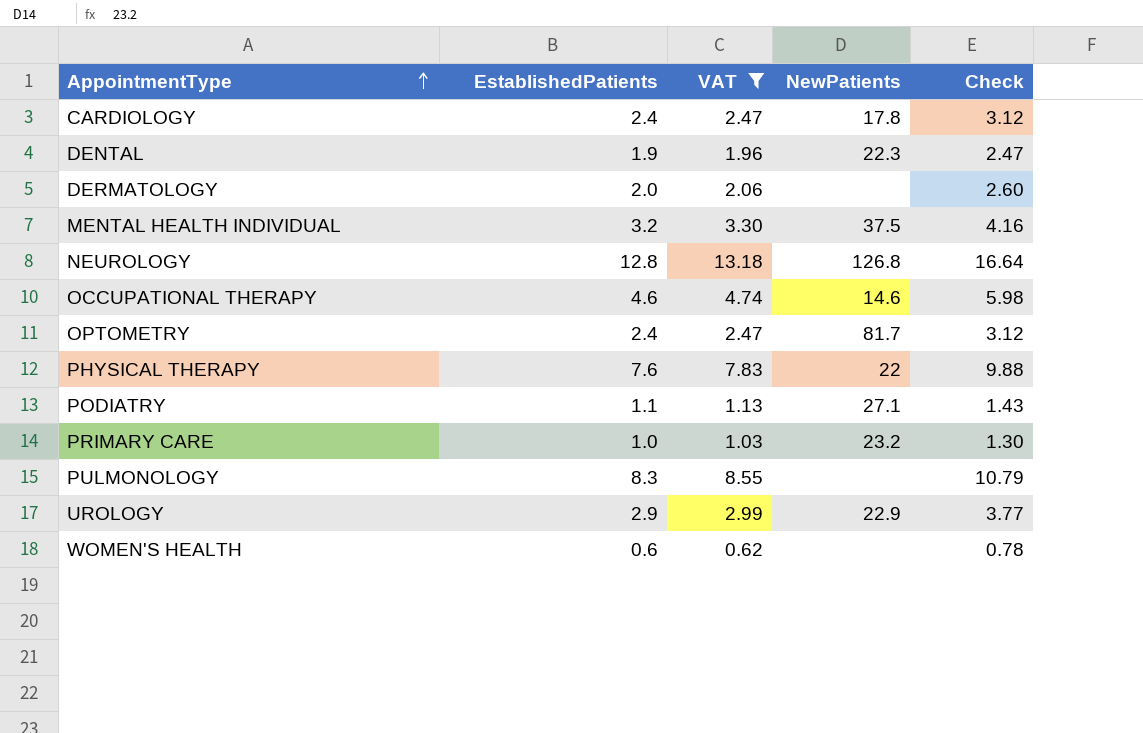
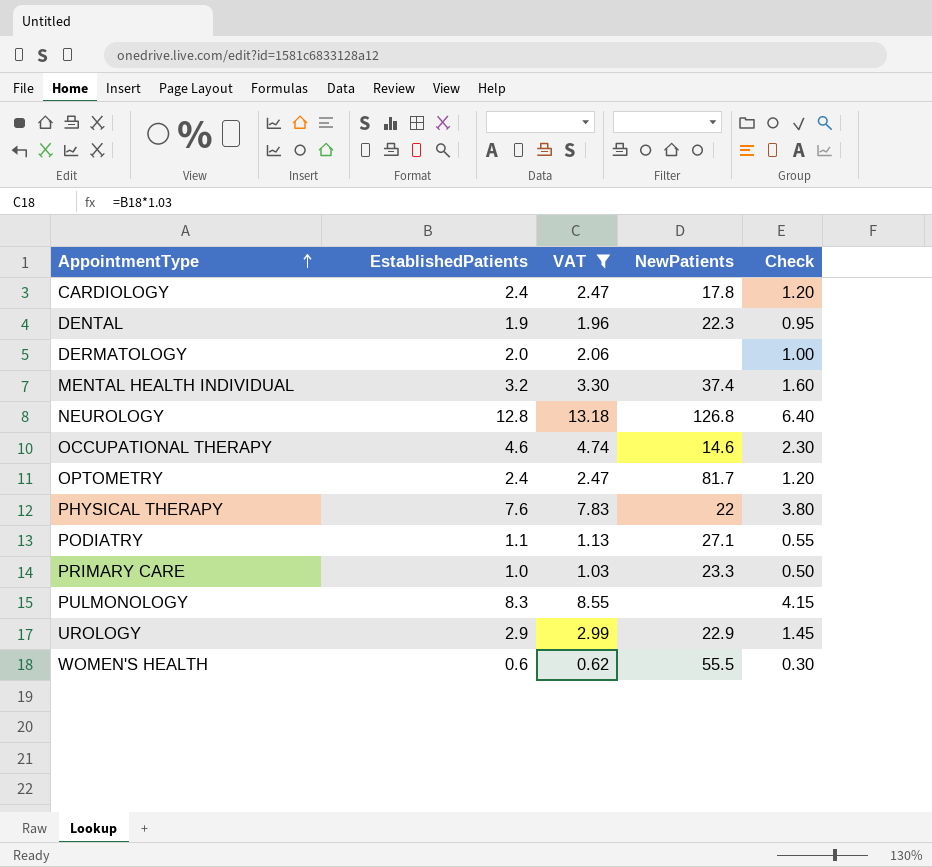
column Check | formula: [EstablishedPatients] * 1.3 -> [EstablishedPatients] * 0.5
MENTAL HEALTH INDIVIDUAL | NewPatients: 37.5 -> 37.4
PRIMARY CARE | NewPatients: 23.2 -> 23.3
WOMEN'S HEALTH | NewPatients: none -> 55.5

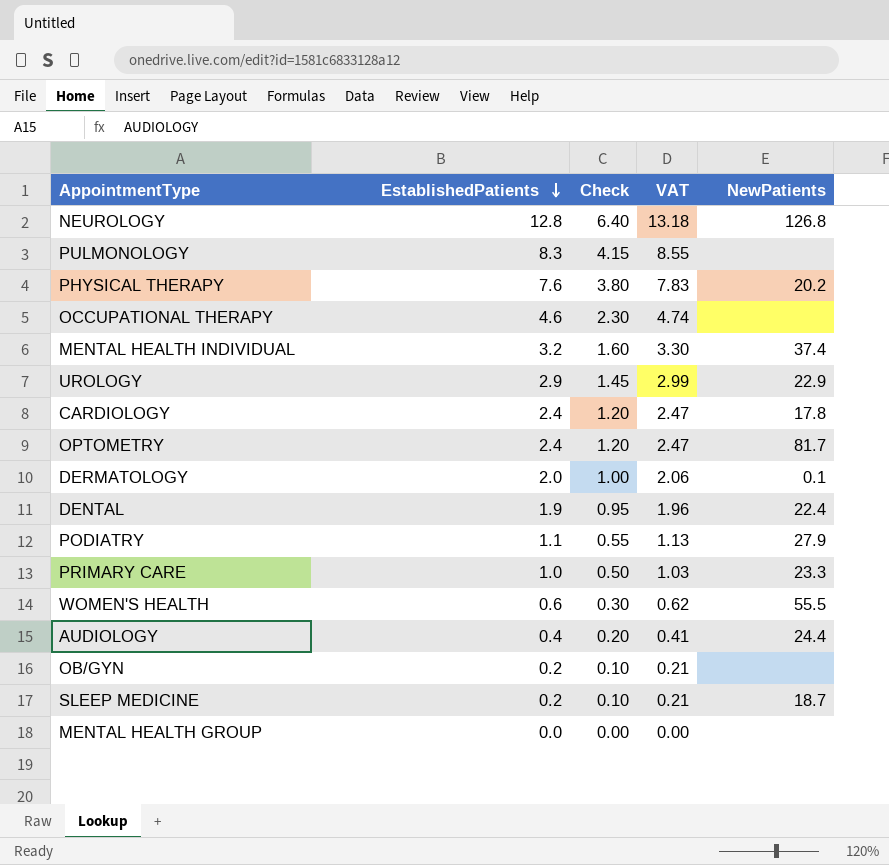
filter: VAT >= 0.62 -> none
row order: AppointmentType ascending -> EstablishedPatients descending
column Check | position: 5 -> 3
PHYSICAL THERAPY | NewPatients: 22 -> 20.2
OCCUPATIONAL THERAPY | NewPatients: 14.6 -> none
DERMATOLOGY | NewPatients: none -> 0.1
DENTAL | NewPatients: 22.3 -> 22.4
PODIATRY | NewPatients: 27.1 -> 27.9

